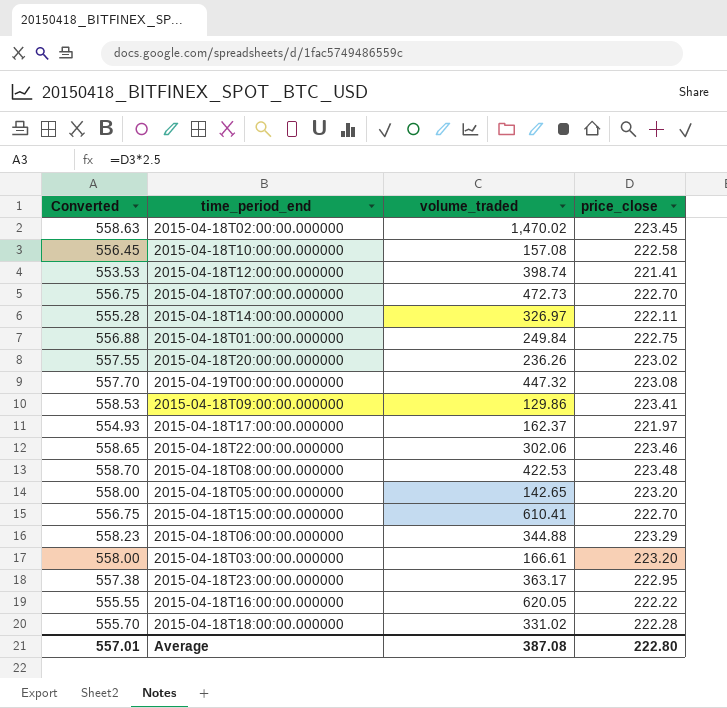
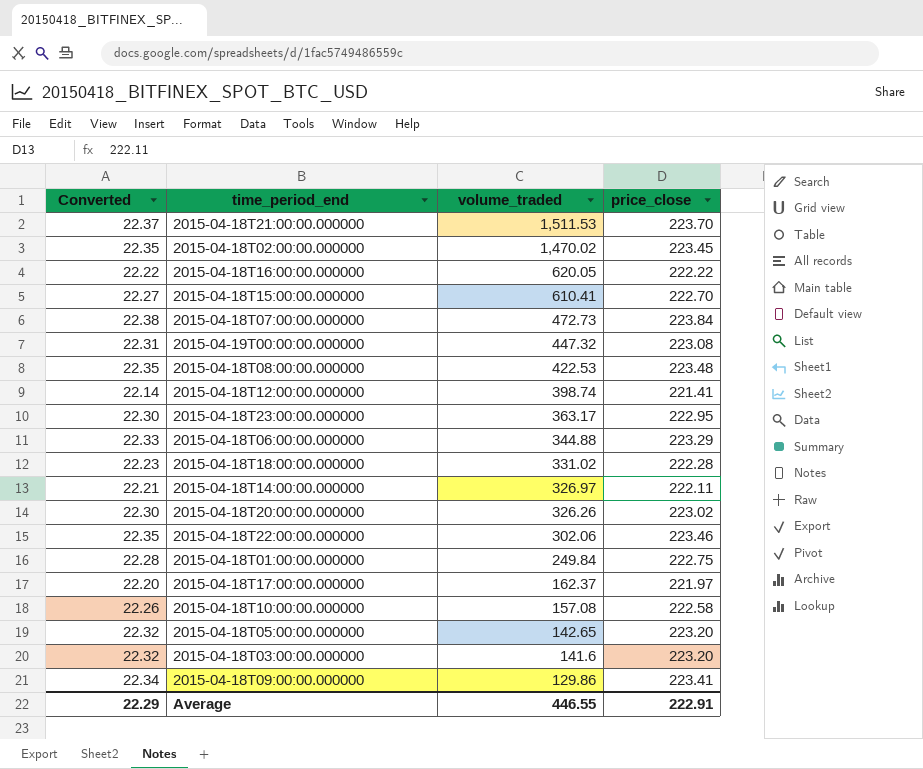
row order: none -> volume_traded descending
column Converted | formula: [price_close] * 2.5 -> [price_close] * 0.1
row 2015-04-18T21:00:00.000000: none -> 22.37 | 1,511.53 | 223.70
2015-04-18T07:00:00.000000 | price_close: 222.70 -> 223.84
2015-04-18T20:00:00.000000 | volume_traded: 236.26 -> 326.26
2015-04-18T03:00:00.000000 | volume_traded: 166.61 -> 141.6
Average | Converted: 557.01 -> 22.29
Average | volume_traded: 387.08 -> 446.55
Average | price_close: 222.80 -> 222.91

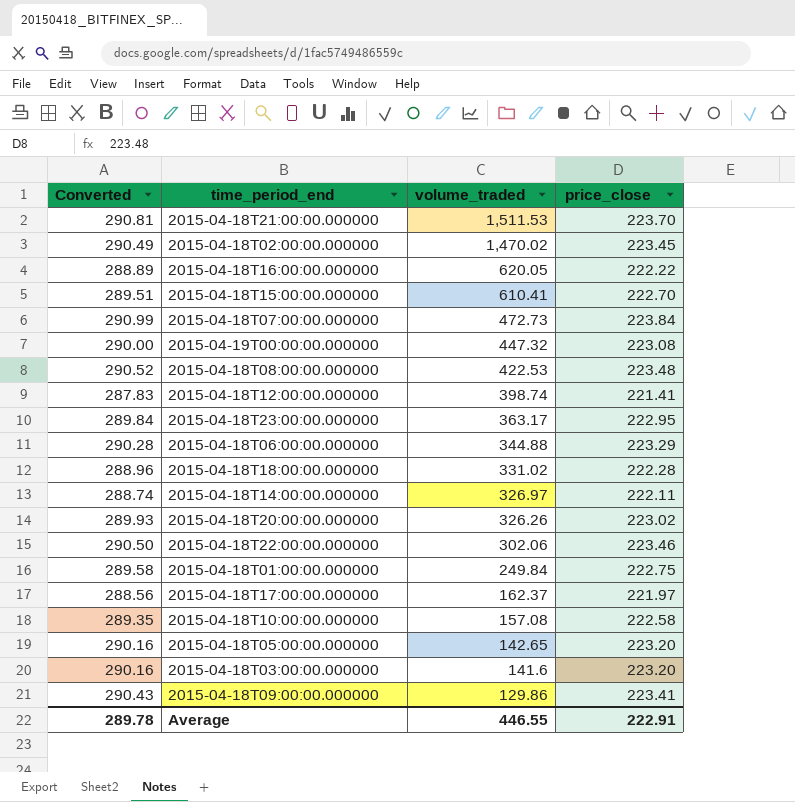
column Converted | formula: [price_close] * 0.1 -> [price_close] * 1.3
Average | Converted: 22.29 -> 289.78

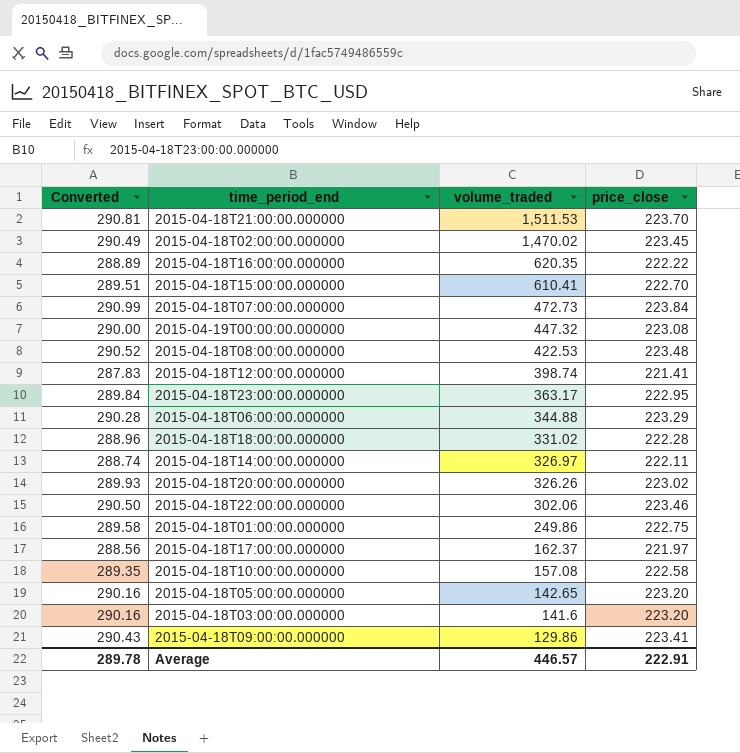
2015-04-18T16:00:00.000000 | volume_traded: 620.05 -> 620.35
2015-04-18T01:00:00.000000 | volume_traded: 249.84 -> 249.86
Average | volume_traded: 446.55 -> 446.57

